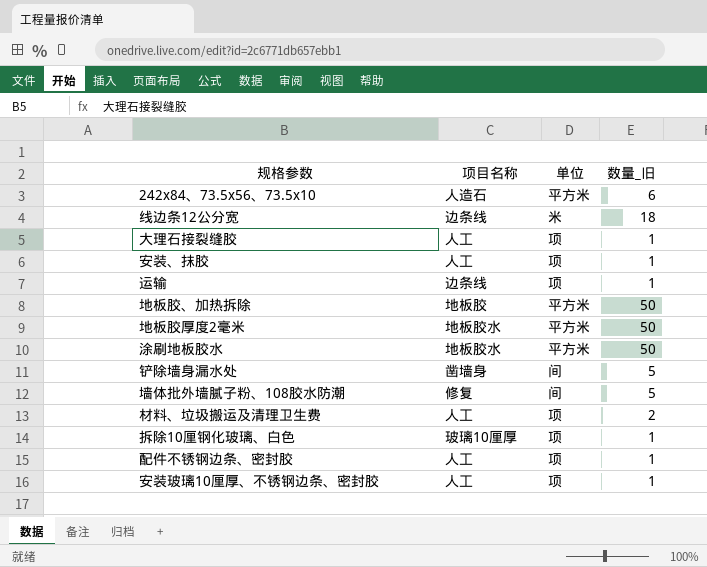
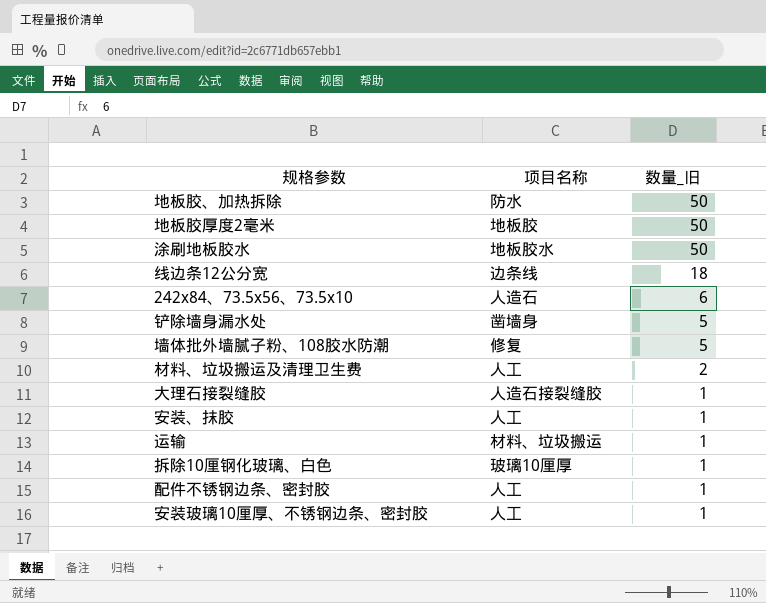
row order: none -> 数量_旧 descending
column 单位 | position: 3 -> none
地板胶、加热拆除 | 项目名称: 地板胶 -> 防水
地板胶厚度2毫米 | 项目名称: 地板胶水 -> 地板胶
大理石接裂缝胶 | 项目名称: 人工 -> 人造石接裂缝胶
运输 | 项目名称: 边条线 -> 材料、垃圾搬运

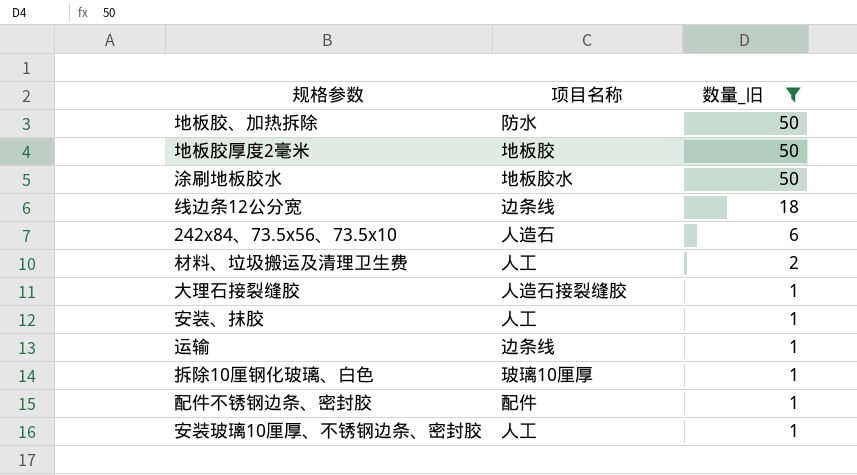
filter: none -> 数量_旧 != 5
运输 | 项目名称: 材料、垃圾搬运 -> 边条线
配件不锈钢边条、密封胶 | 项目名称: 人工 -> 配件

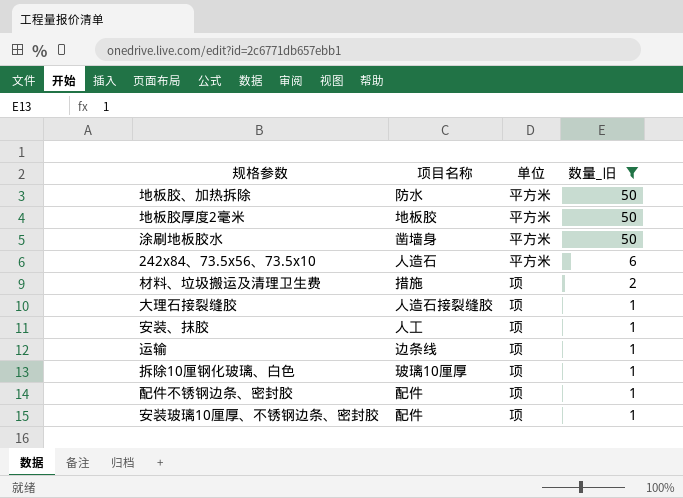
column 单位 | position: none -> 3
row 线边条12公分宽: 边条线 | 18 -> none
涂刷地板胶水 | 项目名称: 地板胶水 -> 凿墙身
材料、垃圾搬运及清理卫生费 | 项目名称: 人工 -> 措施
安装玻璃10厘厚、不锈钢边条、密封胶 | 项目名称: 人工 -> 配件

